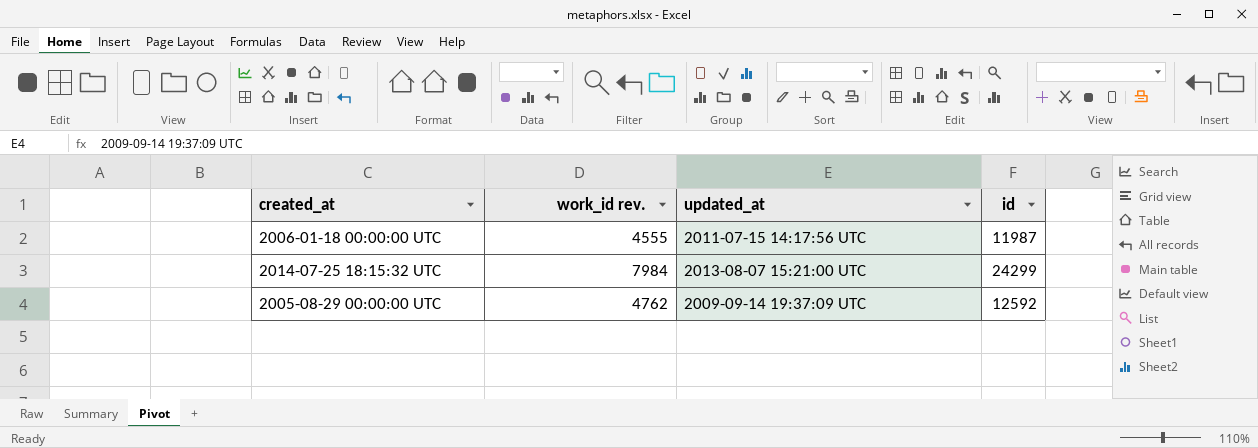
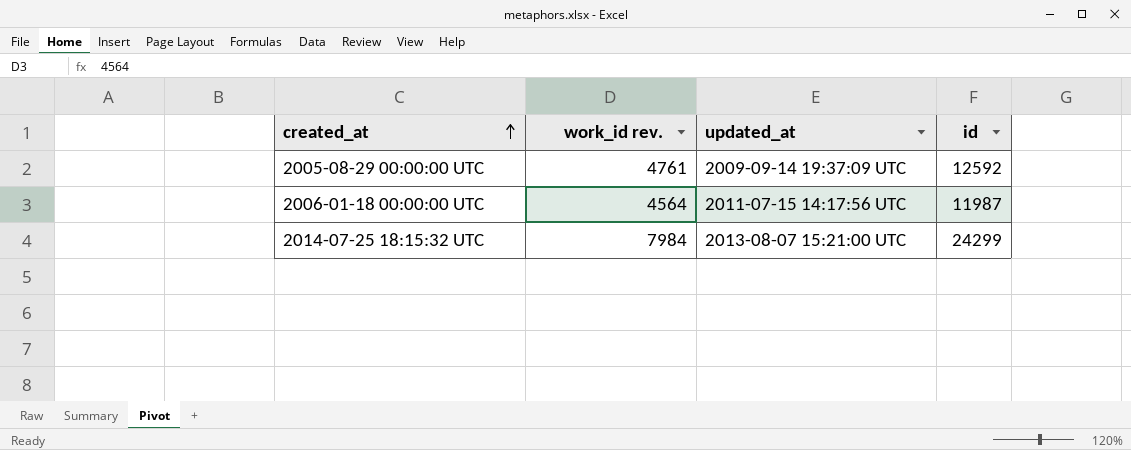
row order: none -> created_at ascending
2005-08-29 00:00:00 UTC | work_id rev.: 4762 -> 4761
2006-01-18 00:00:00 UTC | work_id rev.: 4555 -> 4564

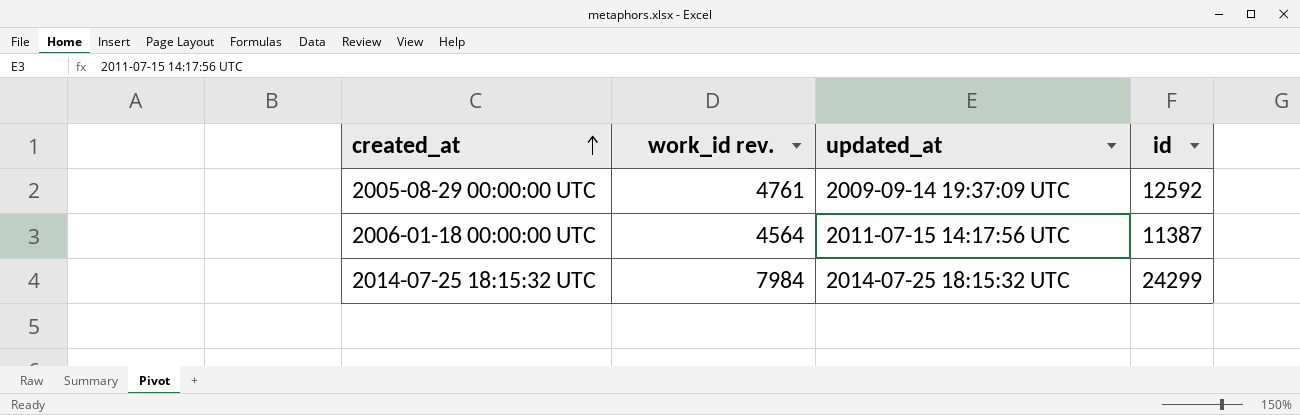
2006-01-18 00:00:00 UTC | id: 11987 -> 11387
2014-07-25 18:15:32 UTC | updated_at: 2013-08-07 15:21:00 UTC -> 2014-07-25 18:15:32 UTC

